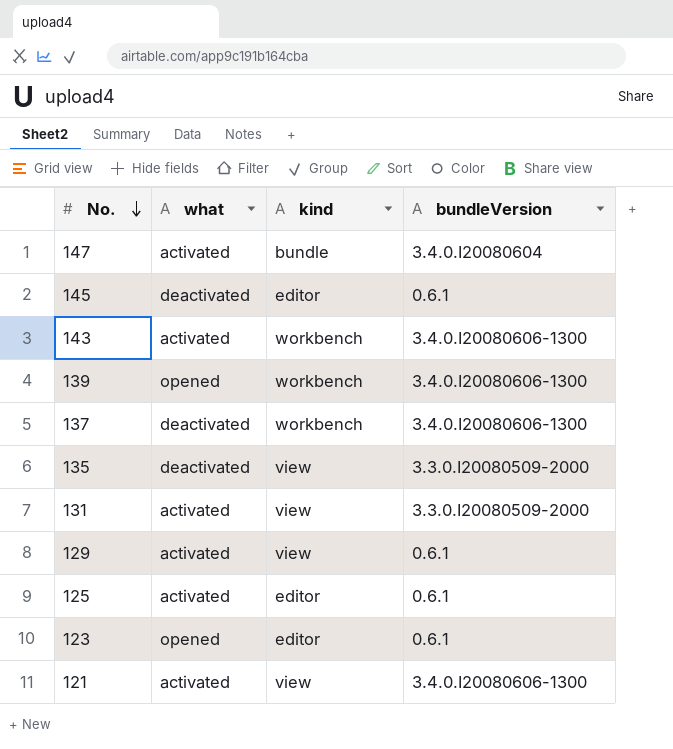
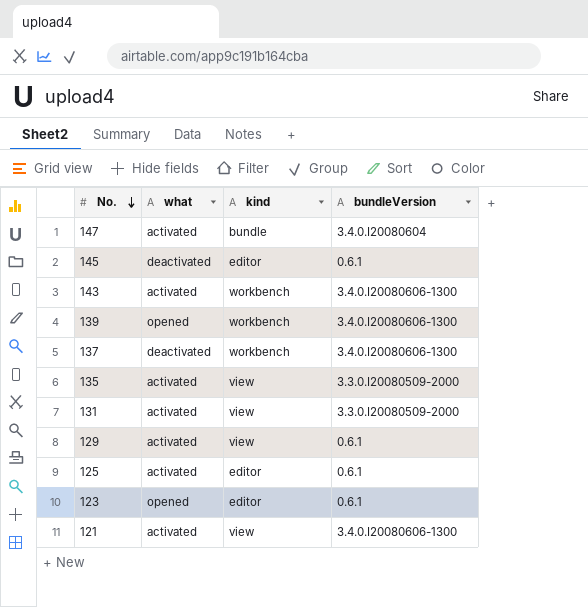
135 | what: deactivated -> activated

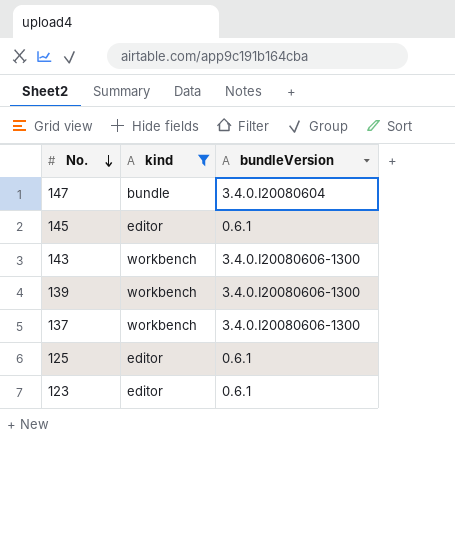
filter: none -> kind != view
column what | position: 2 -> none

